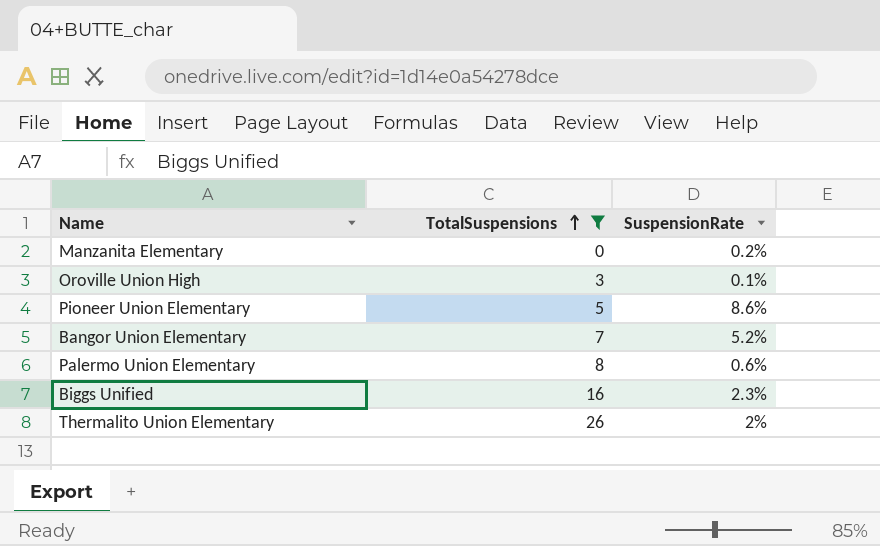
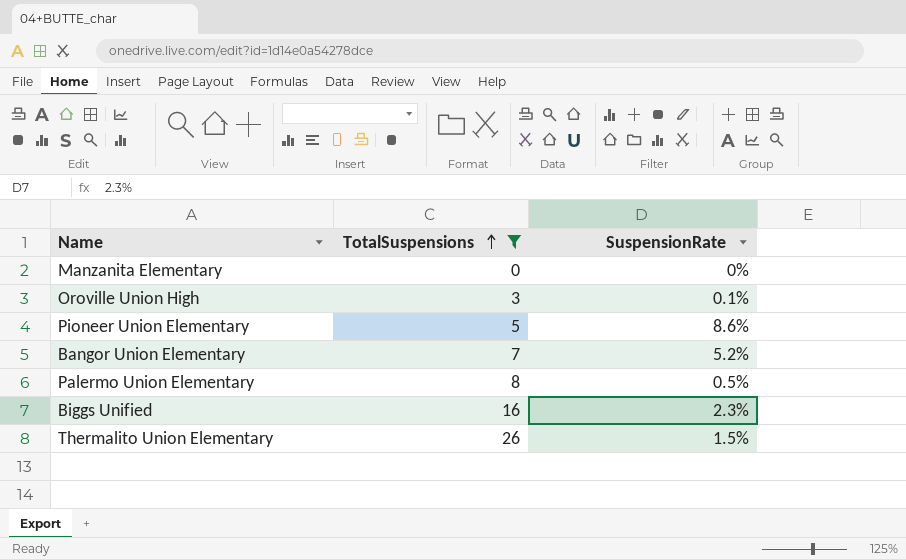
Manzanita Elementary | SuspensionRate: 0.2% -> 0%
Palermo Union Elementary | SuspensionRate: 0.6% -> 0.5%
Thermalito Union Elementary | SuspensionRate: 2% -> 1.5%

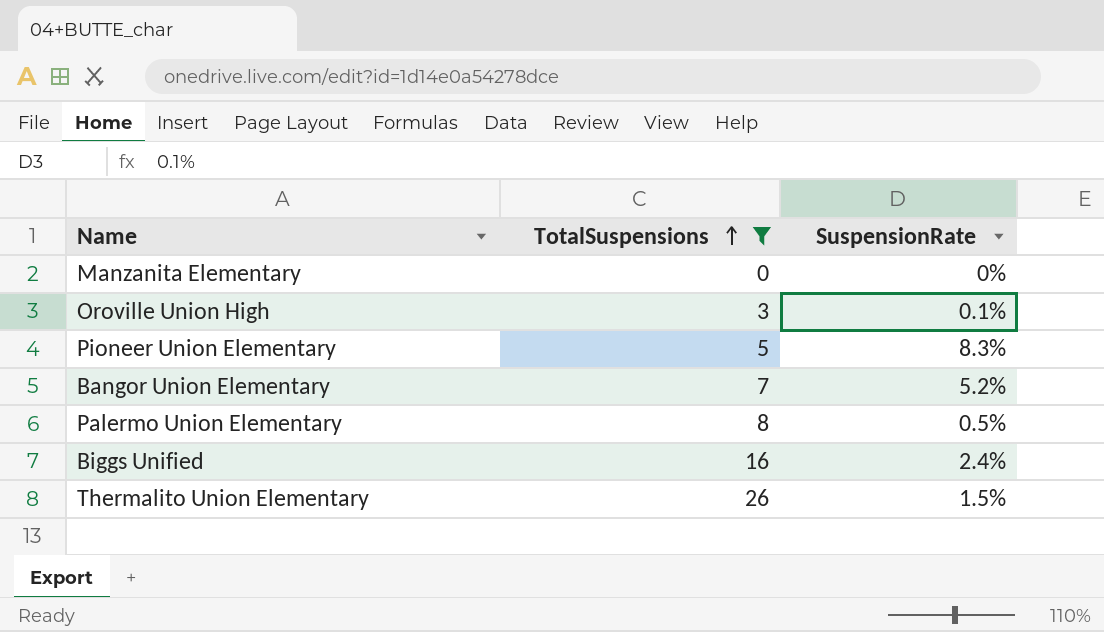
Pioneer Union Elementary | SuspensionRate: 8.6% -> 8.3%
Biggs Unified | SuspensionRate: 2.3% -> 2.4%

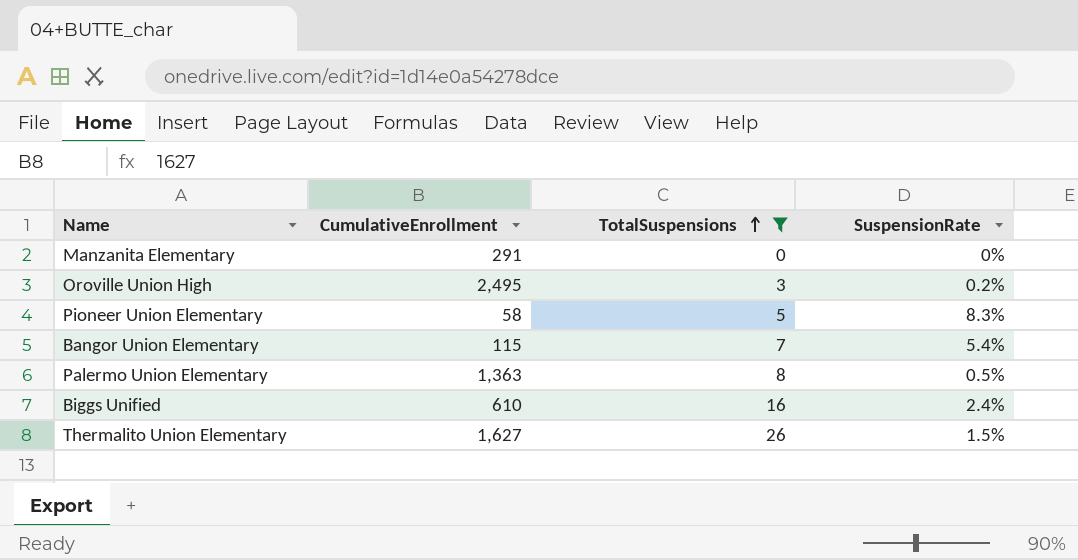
column CumulativeEnrollment | position: none -> 2
Oroville Union High | SuspensionRate: 0.1% -> 0.2%
Bangor Union Elementary | SuspensionRate: 5.2% -> 5.4%

